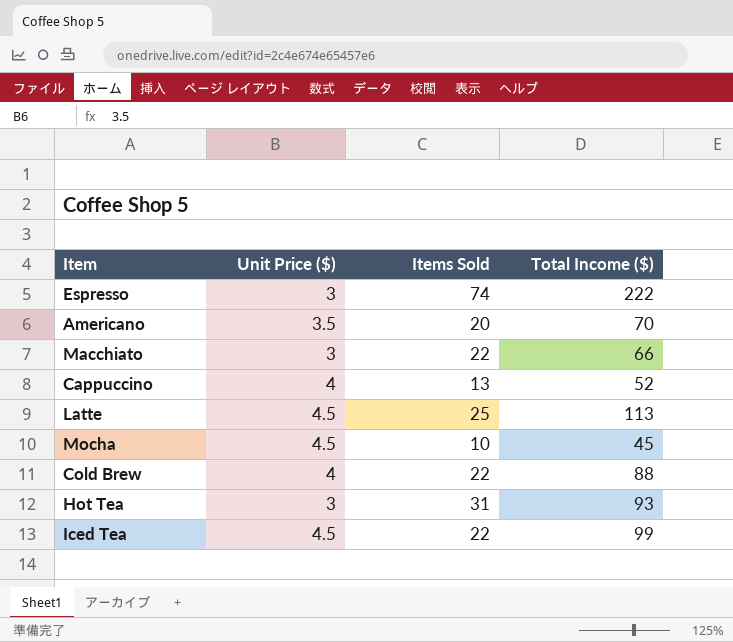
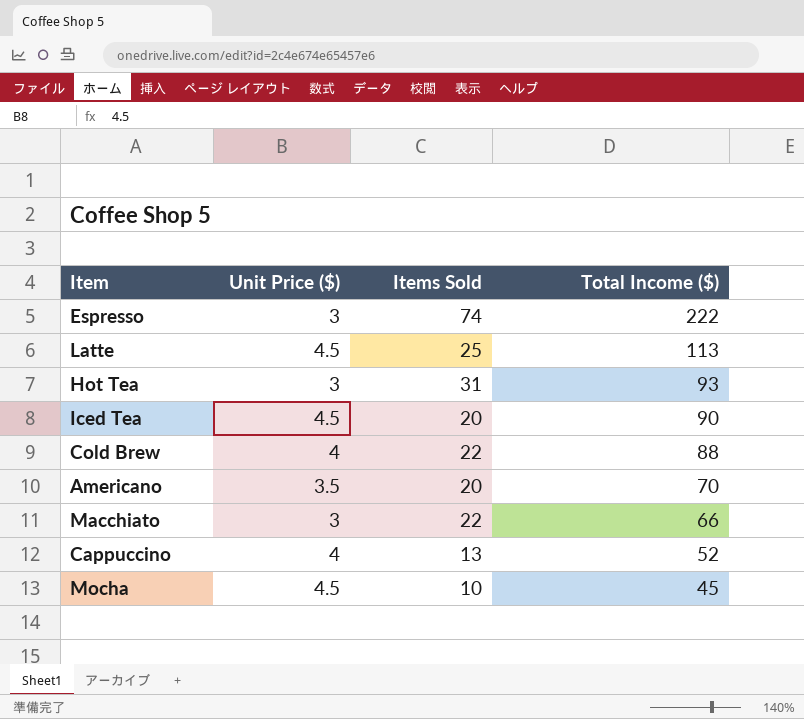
row order: none -> Total Income ($) descending
Iced Tea | Items Sold: 22 -> 20
Iced Tea | Total Income ($): 99 -> 90

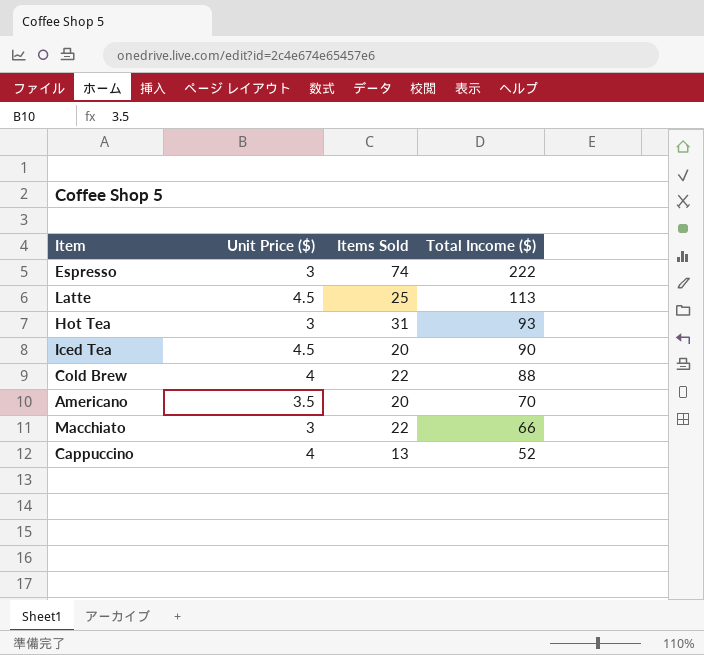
row Mocha: 4.5 | 10 | 45 -> none

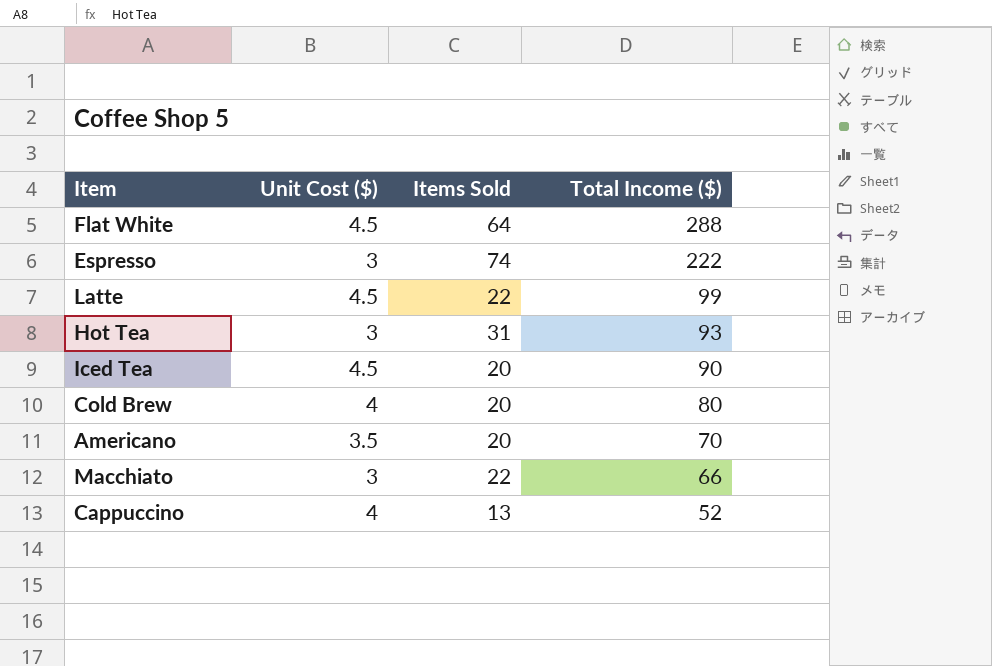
column name: Unit Price ($) -> Unit Cost ($)
row Flat White: none -> 4.5 | 64 | 288
Latte | Items Sold: 25 -> 22
Latte | Total Income ($): 113 -> 99
Cold Brew | Items Sold: 22 -> 20
Cold Brew | Total Income ($): 88 -> 80

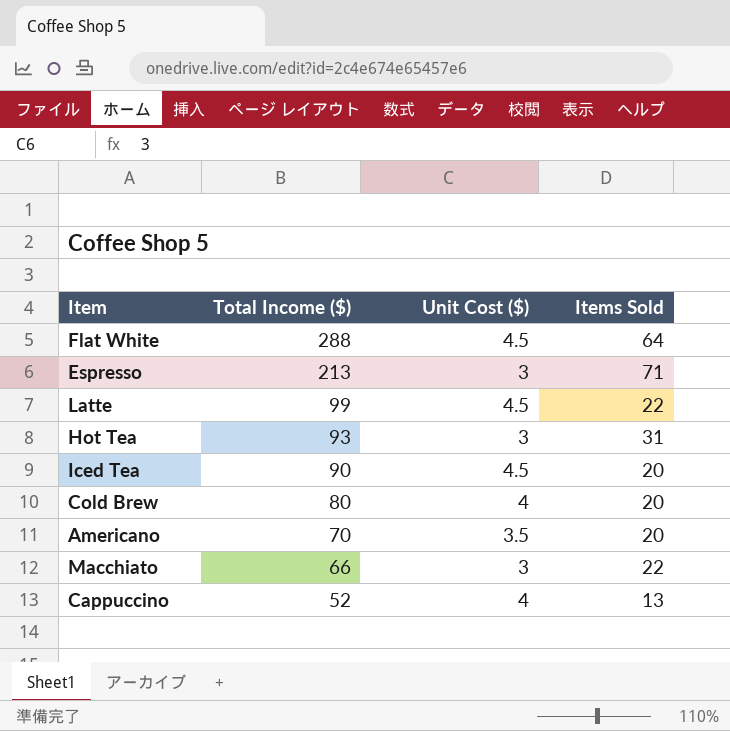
column Total Income ($) | position: 4 -> 2
Espresso | Total Income ($): 222 -> 213
Espresso | Items Sold: 74 -> 71

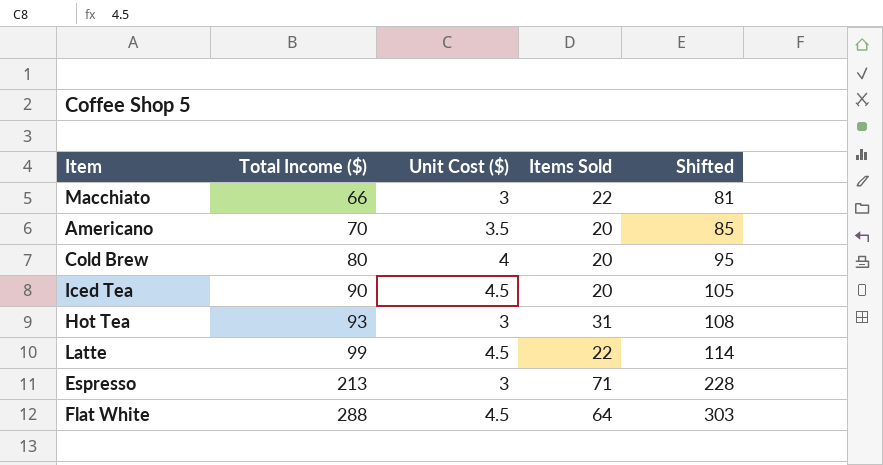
row order: Total Income ($) descending -> Total Income ($) ascending
column Shifted | formula: none -> [Total Income ($)] + 15
row Cappuccino: 52 | 4 | 13 -> none

